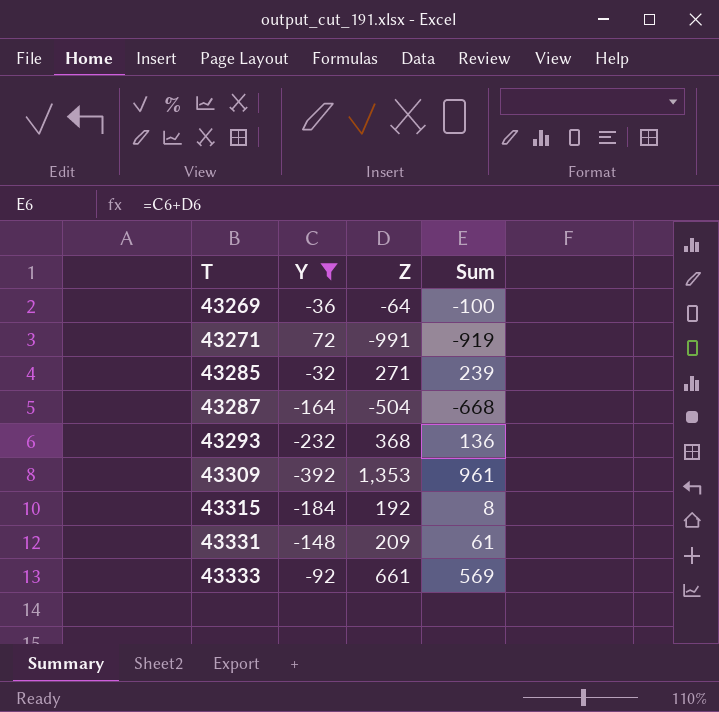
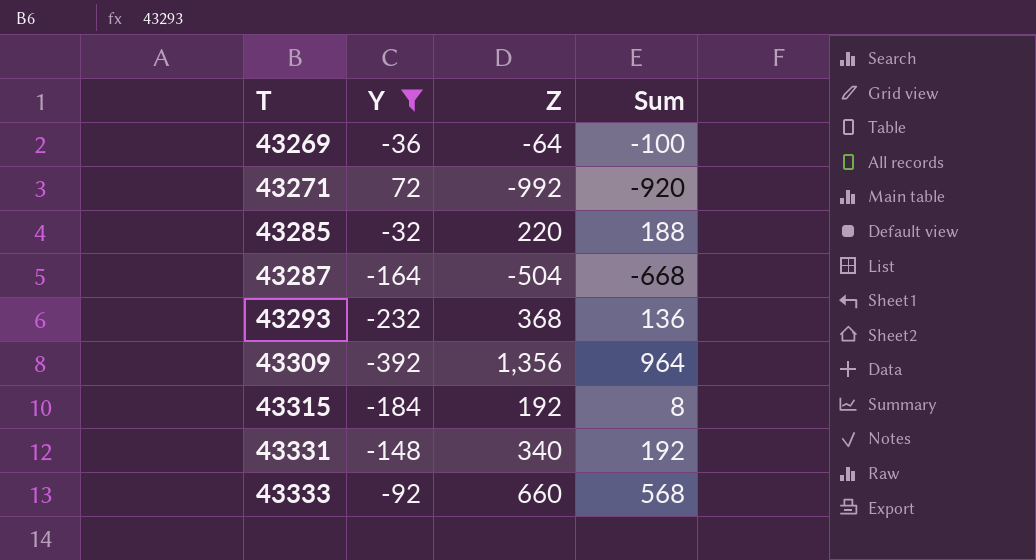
43271 | Z: -991 -> -992
43271 | Sum: -919 -> -920
43285 | Z: 271 -> 220
43285 | Sum: 239 -> 188
43309 | Z: 1,353 -> 1,356
43309 | Sum: 961 -> 964
43331 | Z: 209 -> 340
43331 | Sum: 61 -> 192
43333 | Z: 661 -> 660
43333 | Sum: 569 -> 568

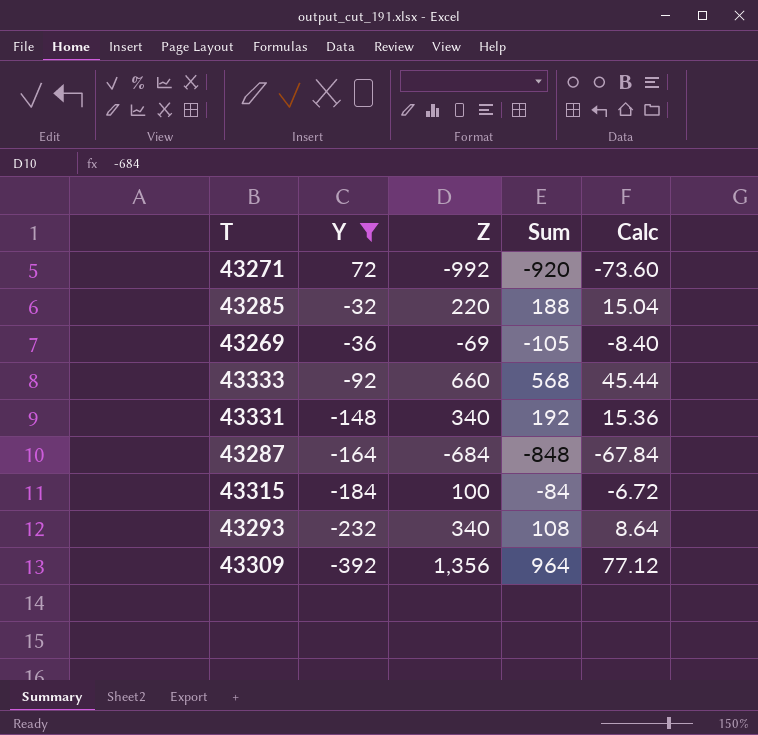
row order: T ascending -> Y descending
column Calc | formula: none -> [Sum] * 0.08
43269 | Z: -64 -> -69
43269 | Sum: -100 -> -105
43287 | Z: -504 -> -684
43287 | Sum: -668 -> -848
43315 | Z: 192 -> 100
43315 | Sum: 8 -> -84
43293 | Z: 368 -> 340
43293 | Sum: 136 -> 108

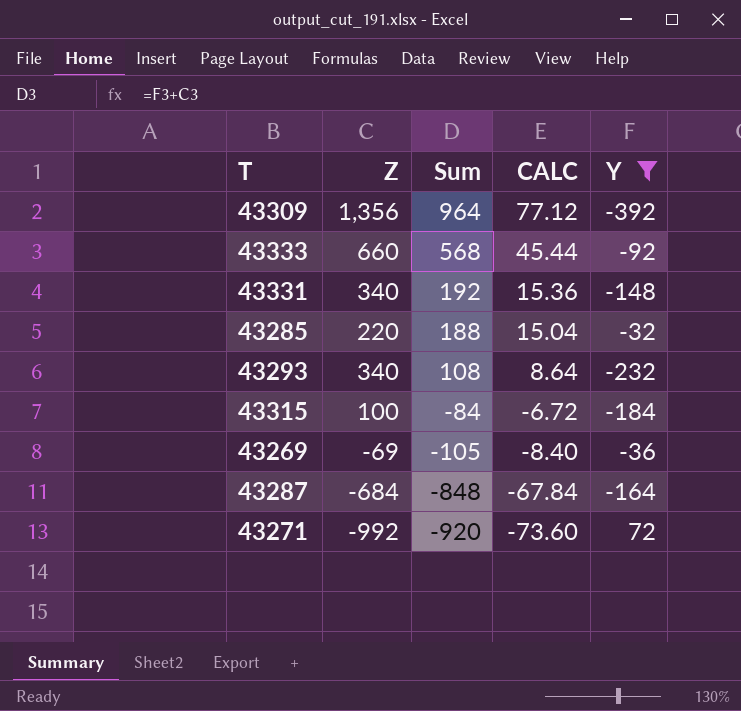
row order: Y descending -> Sum descending
column name: Calc -> CALC
column Y | position: 2 -> 5

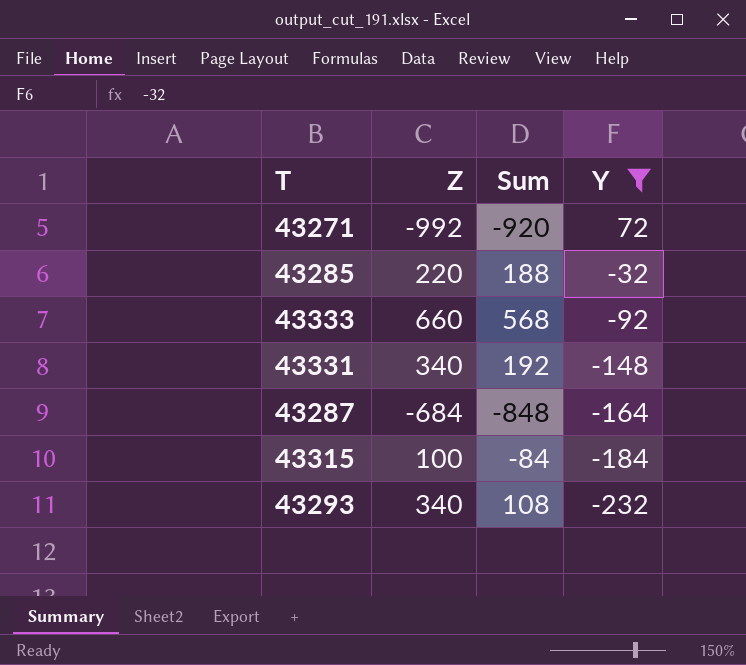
row order: Sum descending -> Y descending
column CALC | formula: [Sum] * 0.08 -> none
row 43309: 1,356 | 964 | 77.12 | -392 -> none
row 43269: -69 | -105 | -8.40 | -36 -> none

